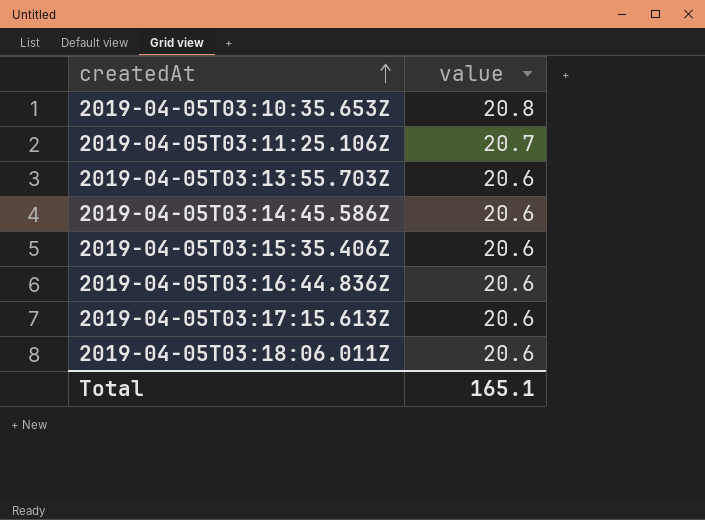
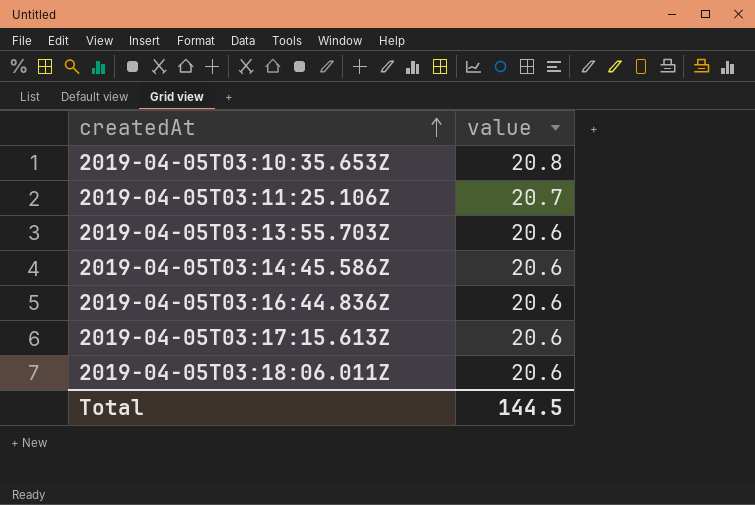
row 2019-04-05T03:15:35.406Z: 20.6 -> none
Total | value: 165.1 -> 144.5

